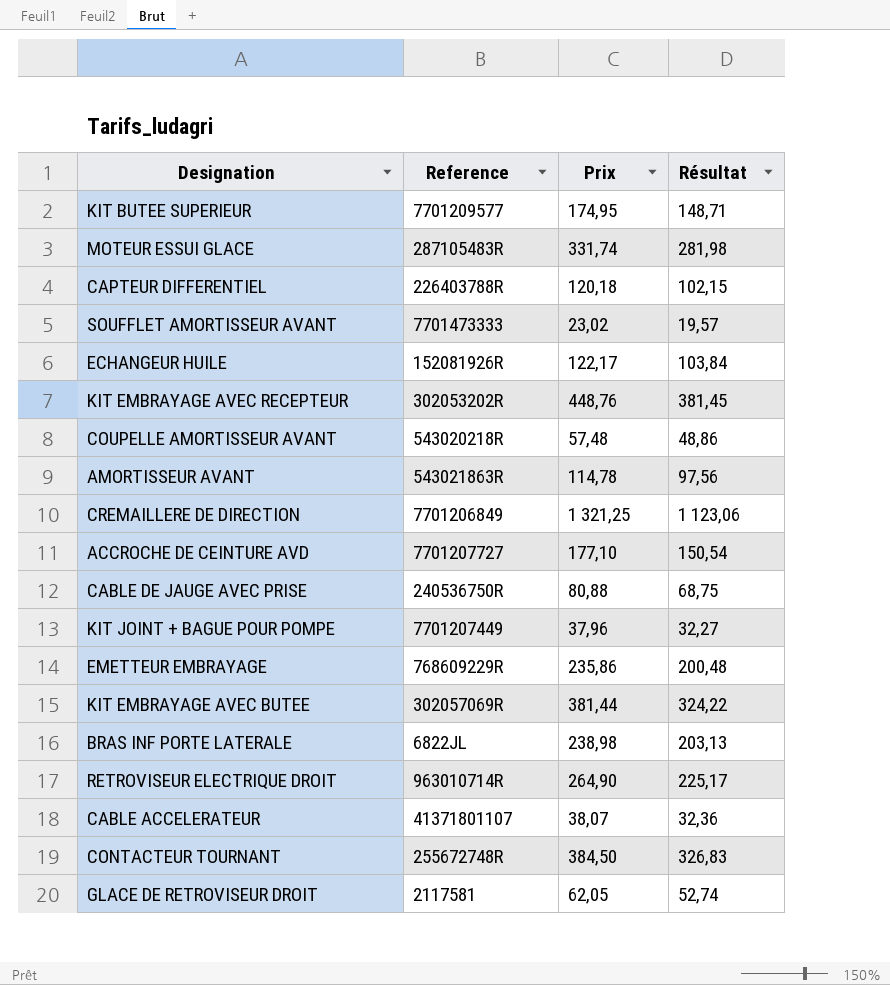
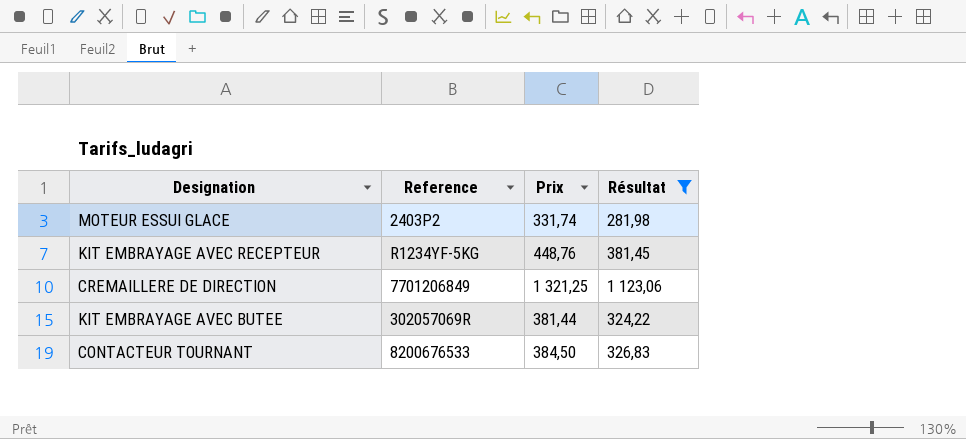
filter: none -> Résultat >= 281,98
MOTEUR ESSUI GLACE | Reference: 287105483R -> 2403P2
KIT EMBRAYAGE AVEC RECEPTEUR | Reference: 302053202R -> R1234YF-5KG
CONTACTEUR TOURNANT | Reference: 255672748R -> 8200676533

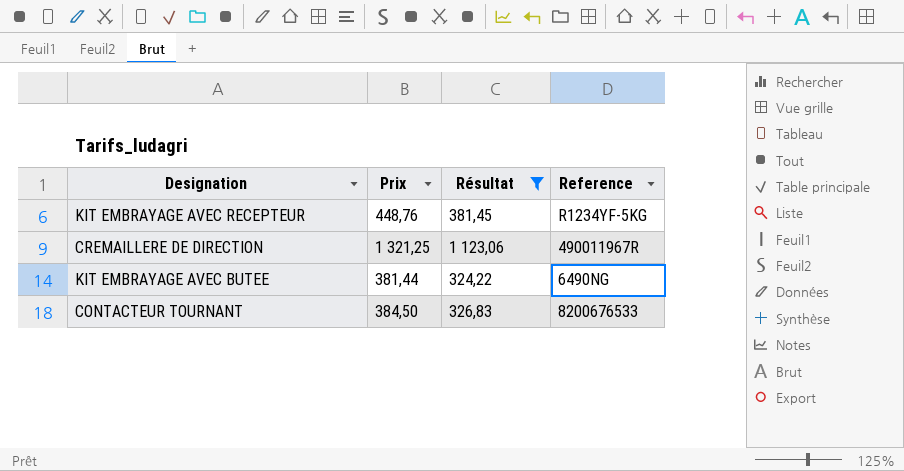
column Reference | position: 2 -> 4
row MOTEUR ESSUI GLACE: 2403P2 | 331,74 | 281,98 -> none
CREMAILLERE DE DIRECTION | Reference: 7701206849 -> 490011967R
KIT EMBRAYAGE AVEC BUTEE | Reference: 302057069R -> 6490NG

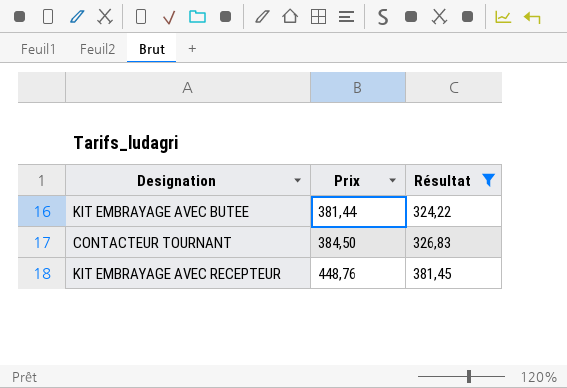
row order: none -> Prix ascending
column Reference | position: 4 -> none
row CREMAILLERE DE DIRECTION: 1 321,25 | 1 123,06 | 490011967R -> none

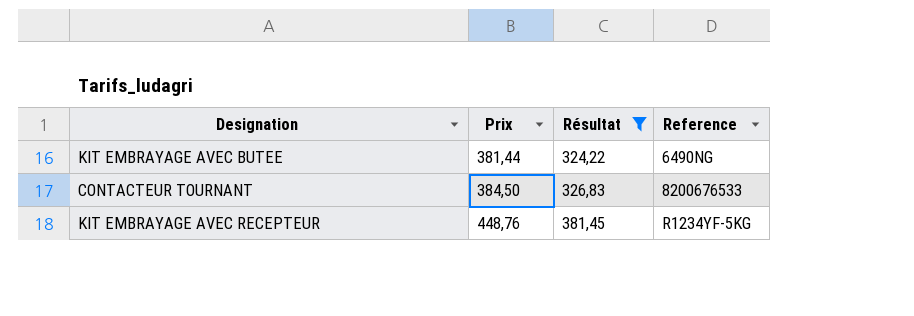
column Reference | position: none -> 4

